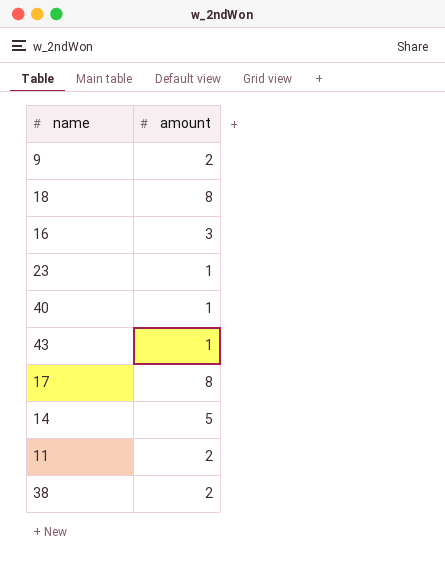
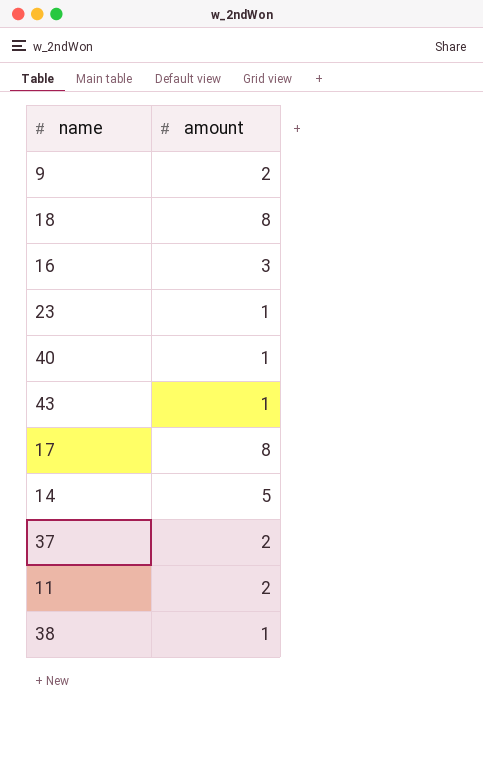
row 37: none -> 2
38 | amount: 2 -> 1

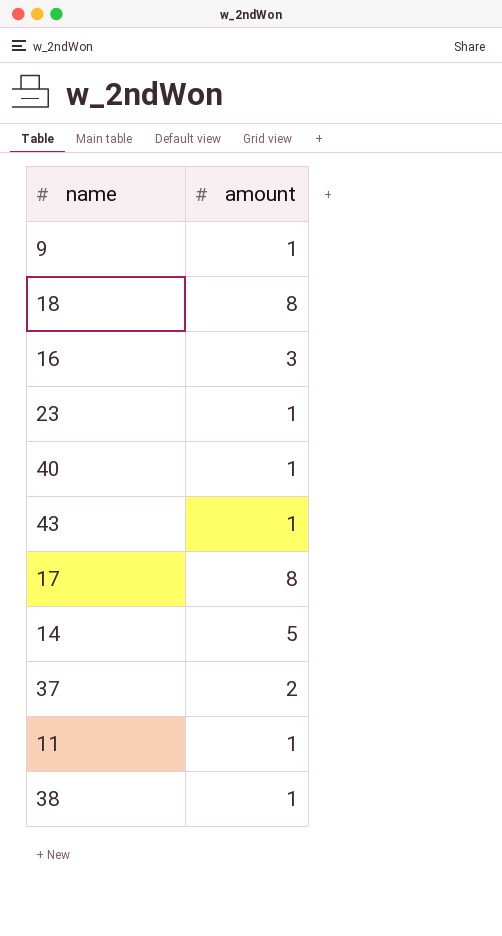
9 | amount: 2 -> 1
11 | amount: 2 -> 1

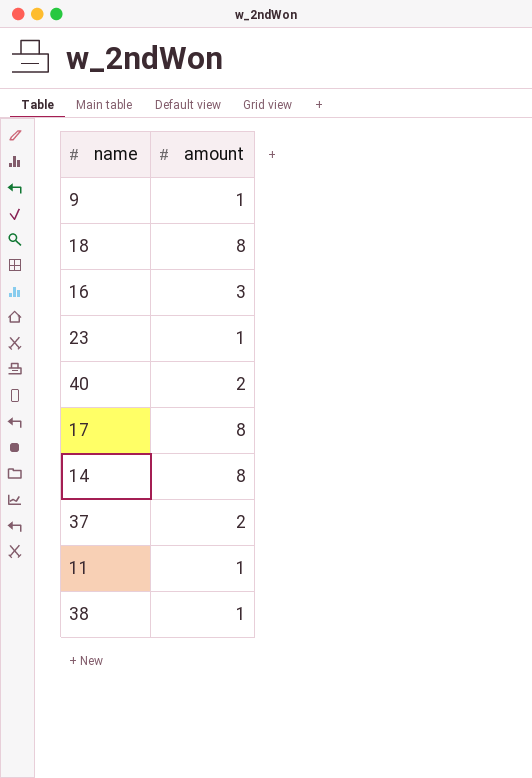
row 43: 1 -> none
40 | amount: 1 -> 2
14 | amount: 5 -> 8

